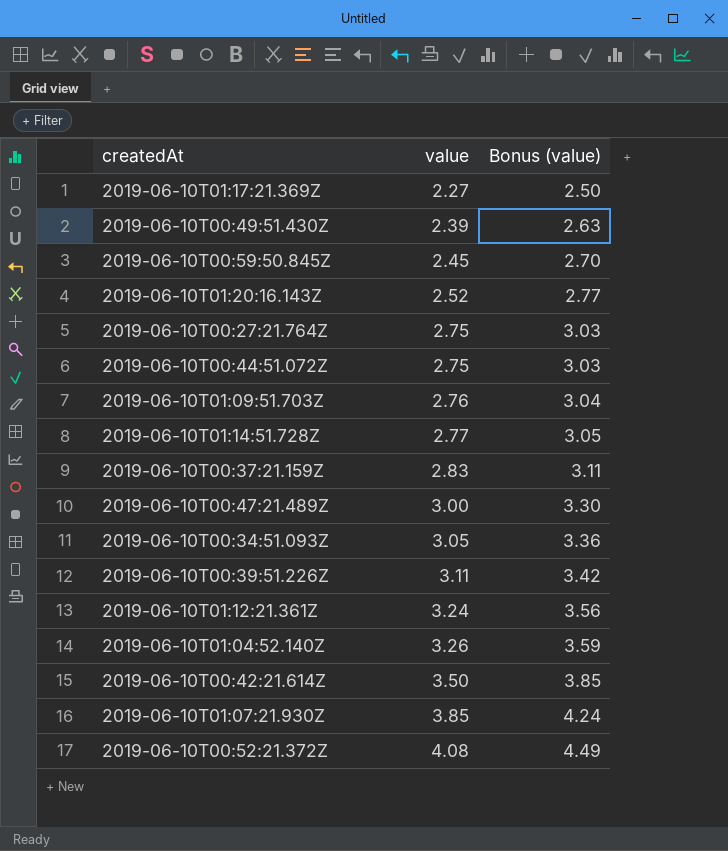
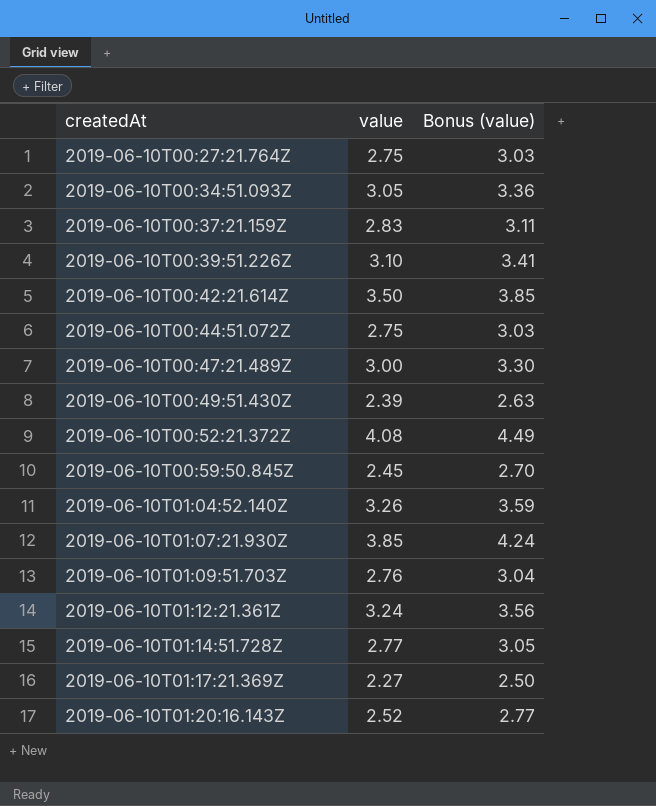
row order: value ascending -> createdAt ascending
2019-06-10T00:39:51.226Z | value: 3.11 -> 3.10
2019-06-10T00:39:51.226Z | Bonus (value): 3.42 -> 3.41

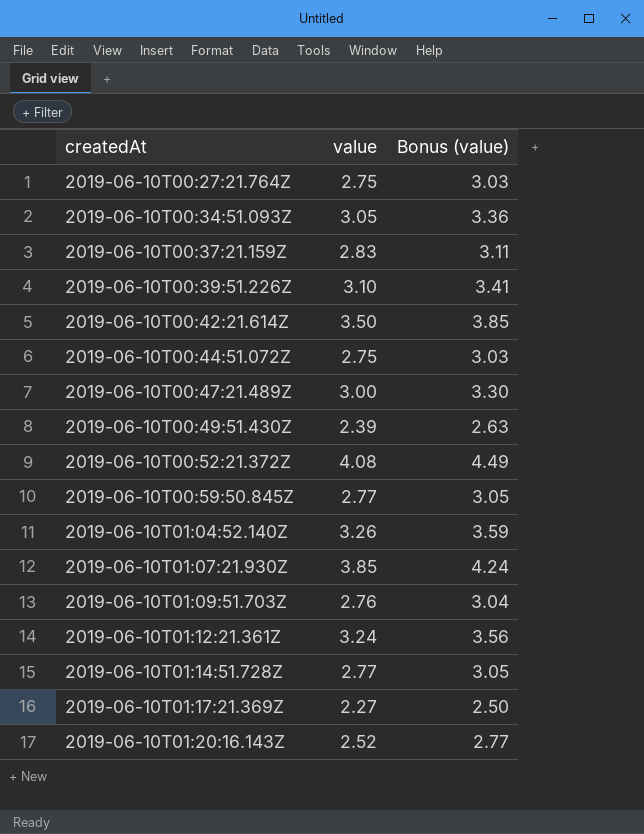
2019-06-10T00:59:50.845Z | value: 2.45 -> 2.77
2019-06-10T00:59:50.845Z | Bonus (value): 2.70 -> 3.05

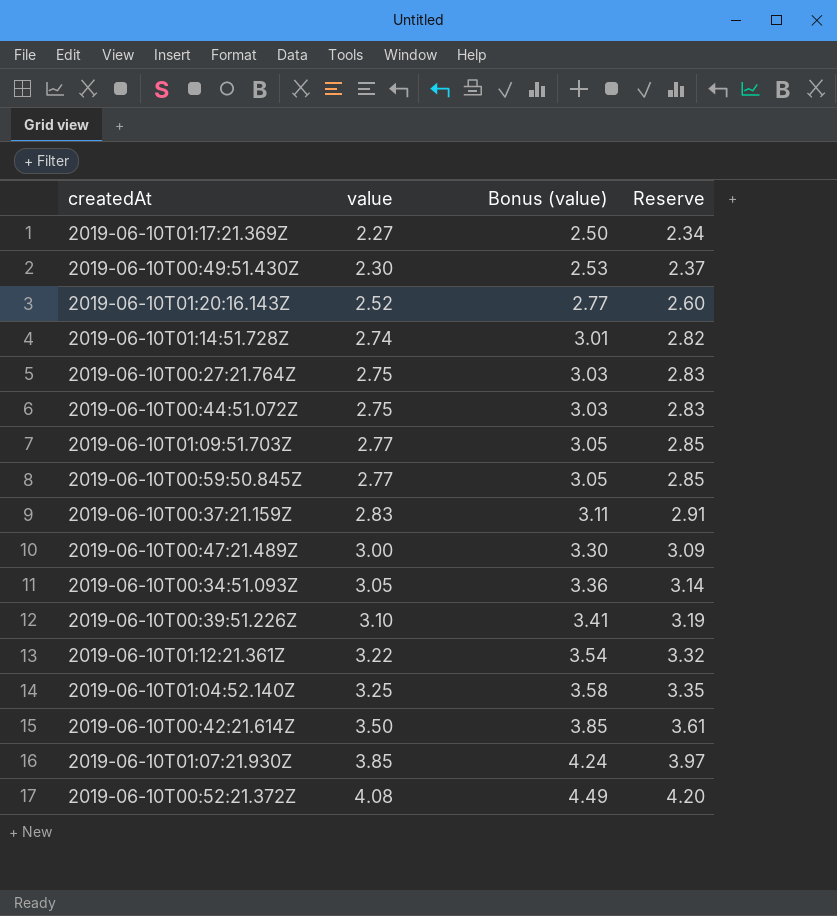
row order: createdAt ascending -> value ascending
column Reserve | formula: none -> [value] * 1.03
2019-06-10T00:49:51.430Z | value: 2.39 -> 2.30
2019-06-10T00:49:51.430Z | Bonus (value): 2.63 -> 2.53
2019-06-10T01:14:51.728Z | value: 2.77 -> 2.74
2019-06-10T01:14:51.728Z | Bonus (value): 3.05 -> 3.01
2019-06-10T01:09:51.703Z | value: 2.76 -> 2.77
2019-06-10T01:09:51.703Z | Bonus (value): 3.04 -> 3.05
2019-06-10T01:12:21.361Z | value: 3.24 -> 3.22
2019-06-10T01:12:21.361Z | Bonus (value): 3.56 -> 3.54
2019-06-10T01:04:52.140Z | value: 3.26 -> 3.25
2019-06-10T01:04:52.140Z | Bonus (value): 3.59 -> 3.58

